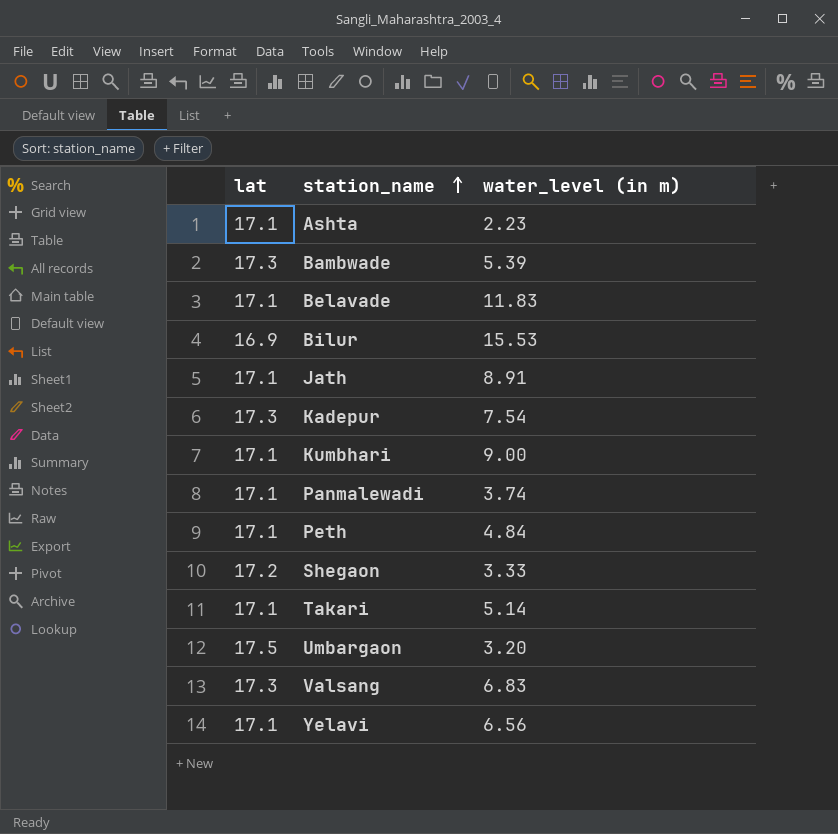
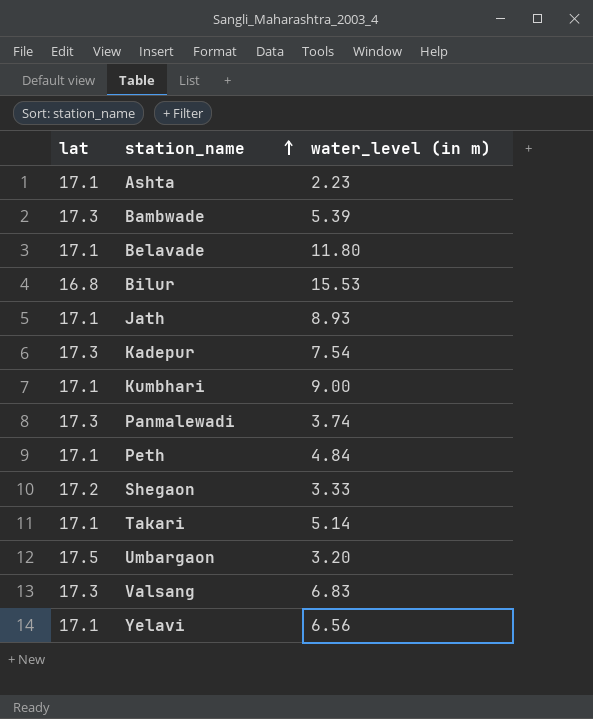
Belavade | water_level (in m): 11.83 -> 11.80
Bilur | lat: 16.9 -> 16.8
Jath | water_level (in m): 8.91 -> 8.93
Panmalewadi | lat: 17.1 -> 17.3

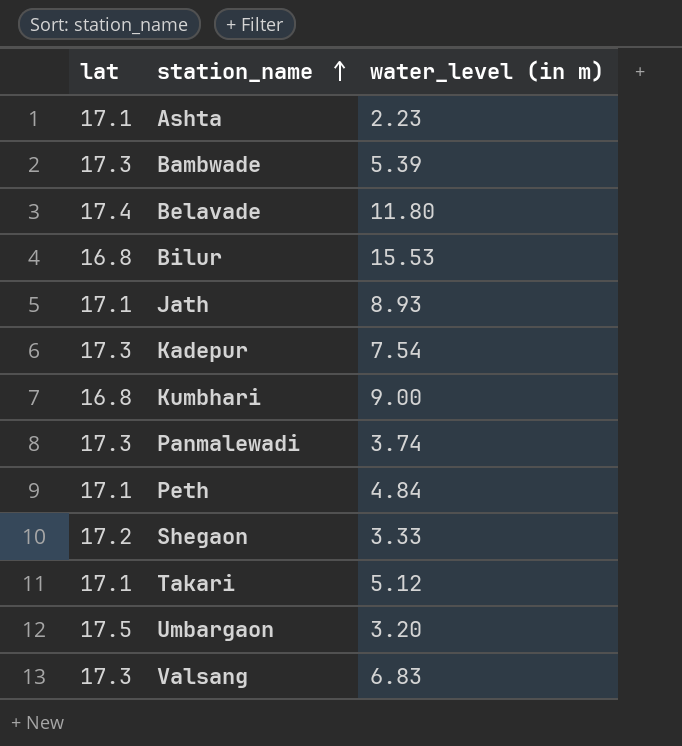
row Yelavi: 17.1 | 6.56 -> none
Belavade | lat: 17.1 -> 17.4
Kumbhari | lat: 17.1 -> 16.8
Takari | water_level (in m): 5.14 -> 5.12

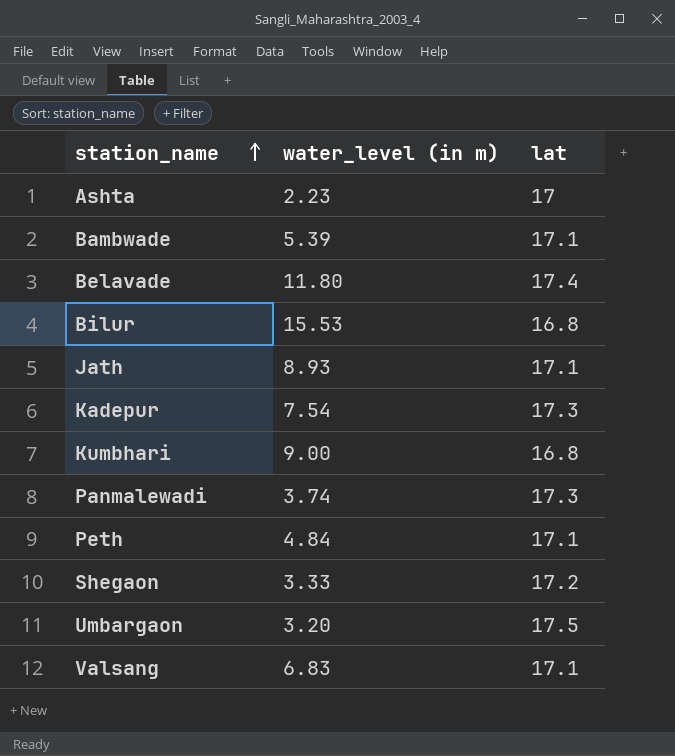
column lat | position: 1 -> 3
row Takari: 17.1 | 5.12 -> none
Ashta | lat: 17.1 -> 17
Bambwade | lat: 17.3 -> 17.1
Valsang | lat: 17.3 -> 17.1

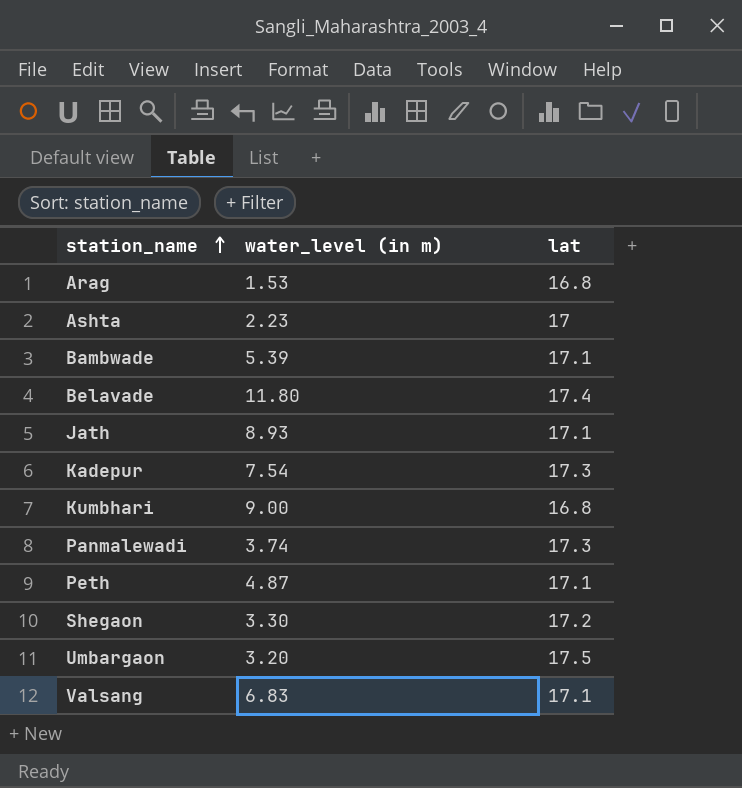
row Bilur: 15.53 | 16.8 -> none
row Arag: none -> 1.53 | 16.8
Peth | water_level (in m): 4.84 -> 4.87
Shegaon | water_level (in m): 3.33 -> 3.30

